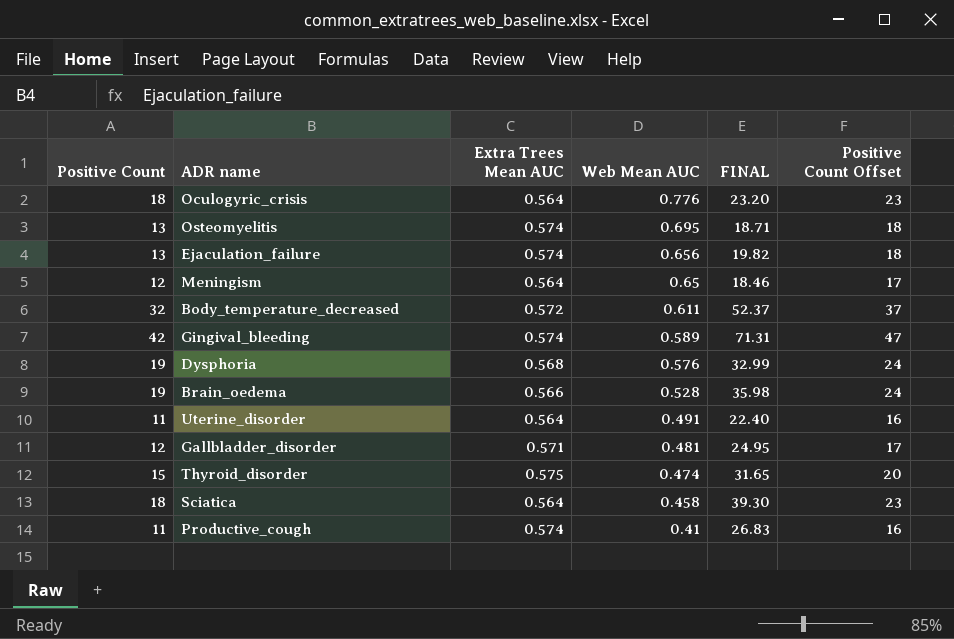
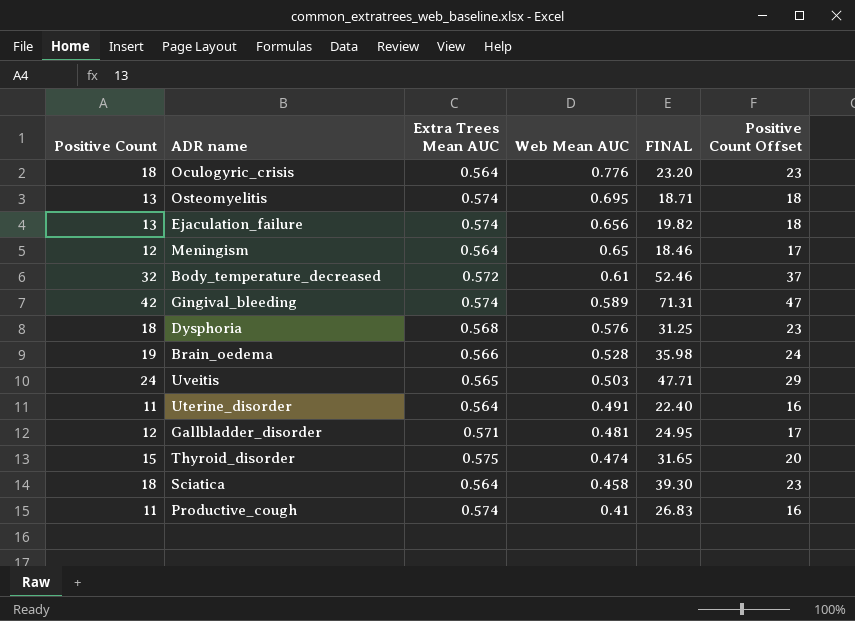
Body_temperature_decreased | Web Mean AUC: 0.611 -> 0.61
Body_temperature_decreased | FINAL: 52.37 -> 52.46
Dysphoria | Positive Count: 19 -> 18
Dysphoria | FINAL: 32.99 -> 31.25
Dysphoria | Positive Count Offset: 24 -> 23
row Uveitis: none -> 24 | 0.565 | 0.503 | 47.71 | 29

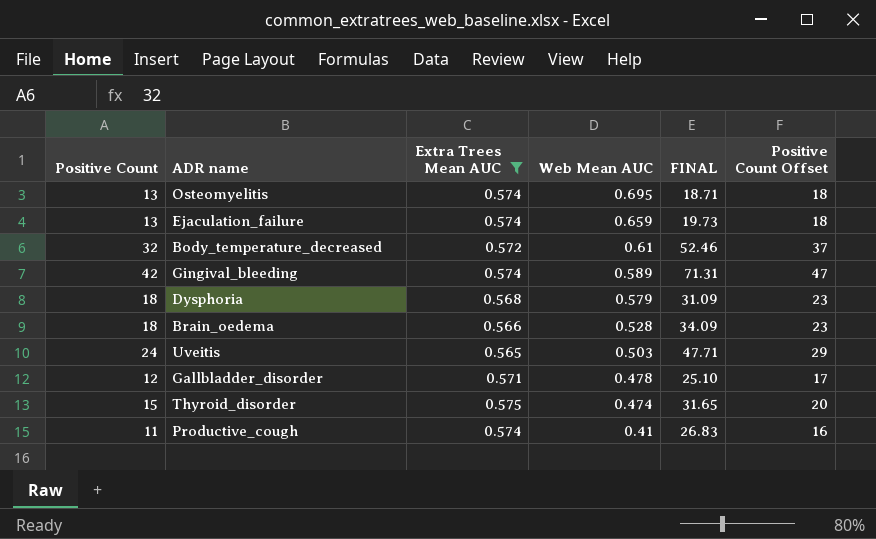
filter: none -> Extra Trees Mean AUC != 0.564
Ejaculation_failure | Web Mean AUC: 0.656 -> 0.659
Ejaculation_failure | FINAL: 19.82 -> 19.73
Dysphoria | Web Mean AUC: 0.576 -> 0.579
Dysphoria | FINAL: 31.25 -> 31.09
Brain_oedema | Positive Count: 19 -> 18
Brain_oedema | FINAL: 35.98 -> 34.09
Brain_oedema | Positive Count Offset: 24 -> 23
Gallbladder_disorder | Web Mean AUC: 0.481 -> 0.478
Gallbladder_disorder | FINAL: 24.95 -> 25.10

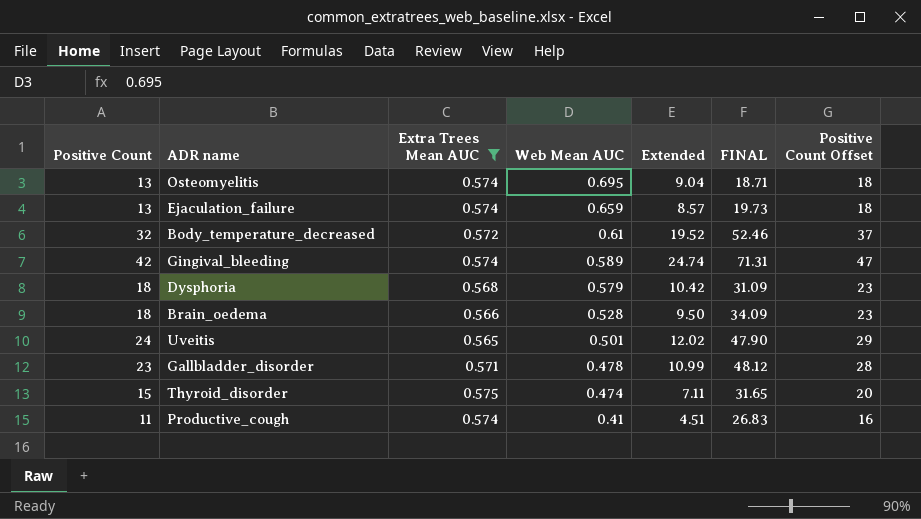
column Extended | formula: none -> [Positive Count] * [Web Mean AUC]
Uveitis | Web Mean AUC: 0.503 -> 0.501
Uveitis | FINAL: 47.71 -> 47.90
Gallbladder_disorder | Positive Count: 12 -> 23
Gallbladder_disorder | FINAL: 25.10 -> 48.12
Gallbladder_disorder | Positive Count Offset: 17 -> 28

